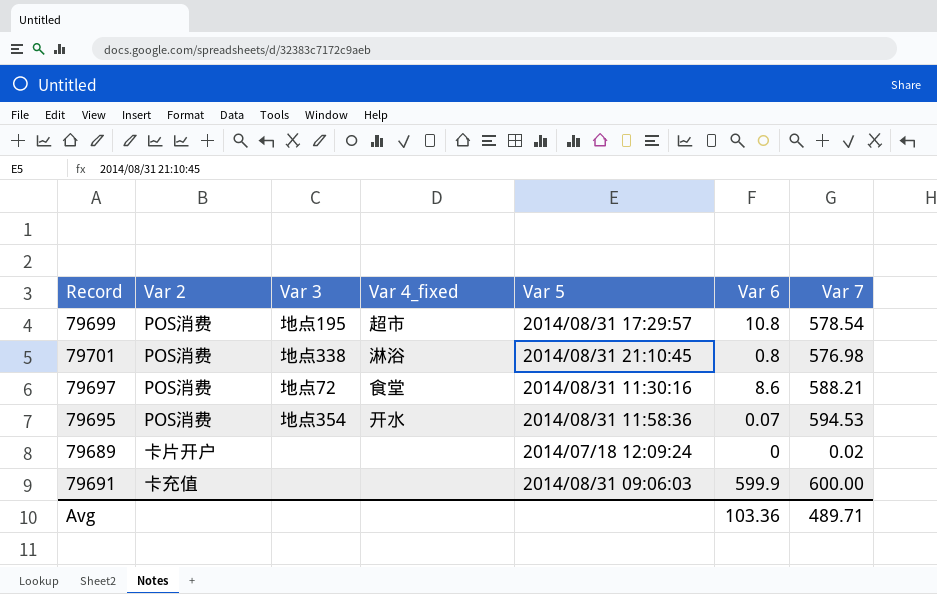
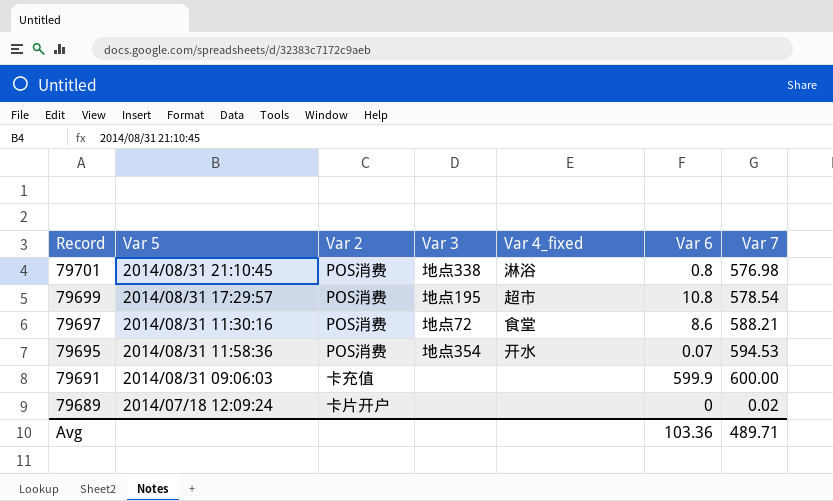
row order: none -> Record descending
column Var 5 | position: 5 -> 2

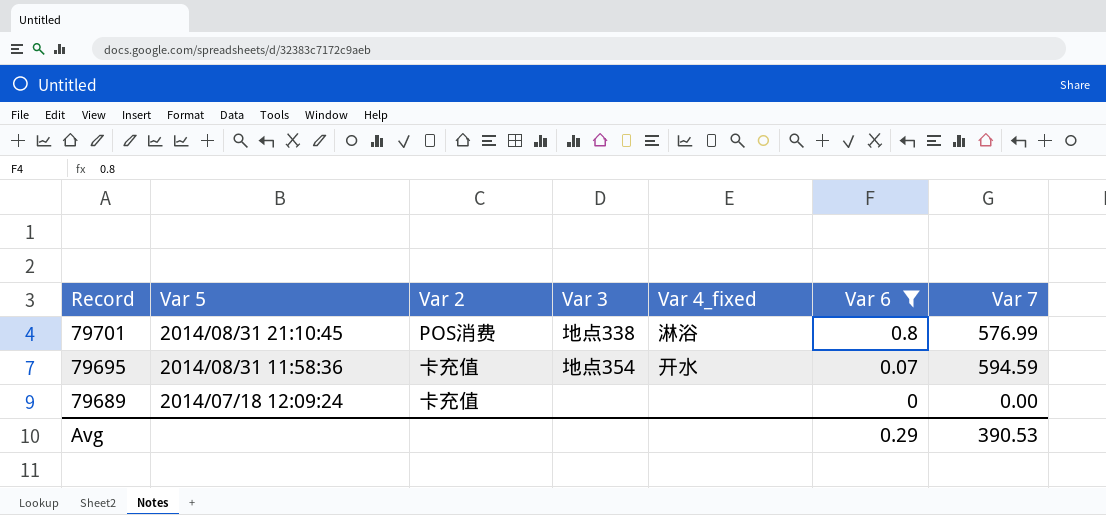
filter: none -> Var 6 <= 0.8
79701 | Var 7: 576.98 -> 576.99
79695 | Var 2: POS消费 -> 卡充值
79695 | Var 7: 594.53 -> 594.59
79689 | Var 2: 卡片开户 -> 卡充值
79689 | Var 7: 0.02 -> 0.00
Avg | Var 6: 103.36 -> 0.29
Avg | Var 7: 489.71 -> 390.53

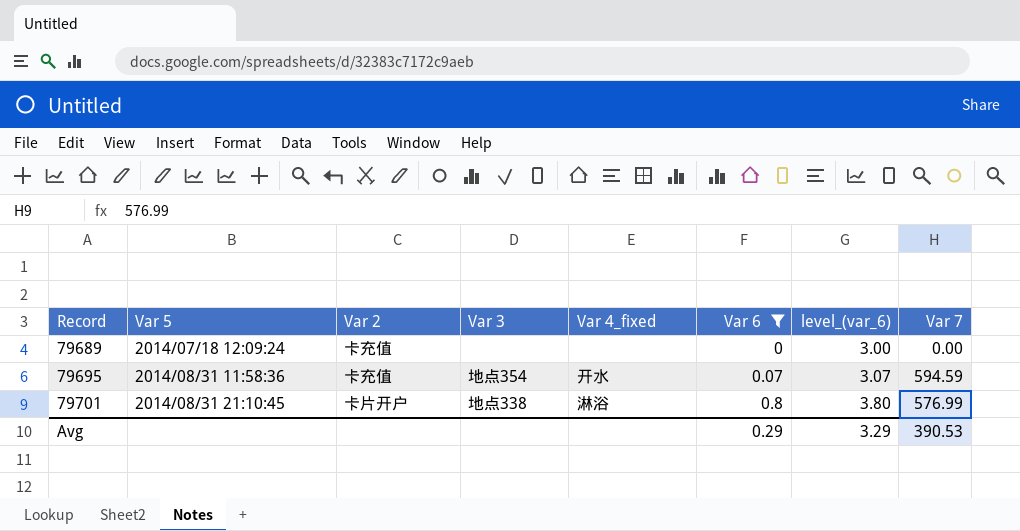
row order: Record descending -> Record ascending
column level_(var_6) | formula: none -> [Var 6] + 3
79701 | Var 2: POS消费 -> 卡片开户

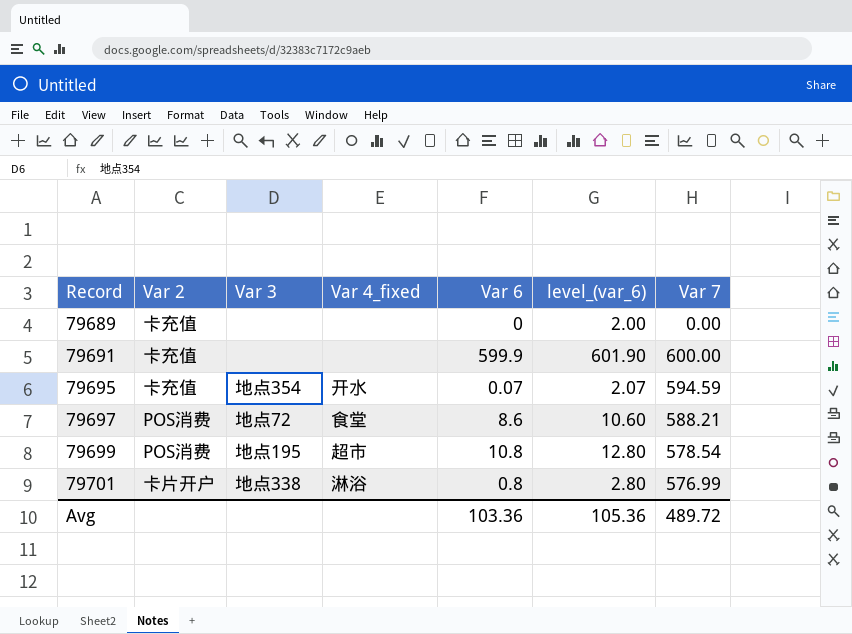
filter: Var 6 <= 0.8 -> none
column Var 5 | position: 2 -> none
column level_(var_6) | formula: [Var 6] + 3 -> [Var 6] + 2
Avg | Var 6: 0.29 -> 103.36
Avg | level_(var_6): 3.29 -> 105.36
Avg | Var 7: 390.53 -> 489.72

